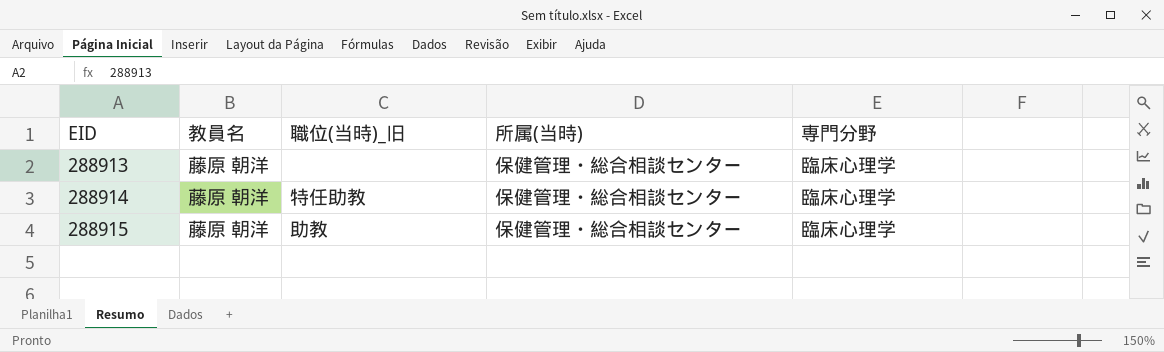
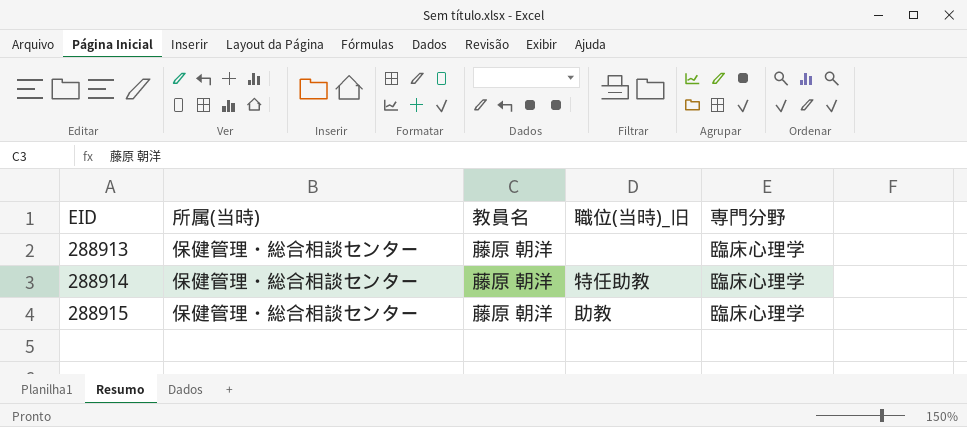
column 所属(当時) | position: 4 -> 2

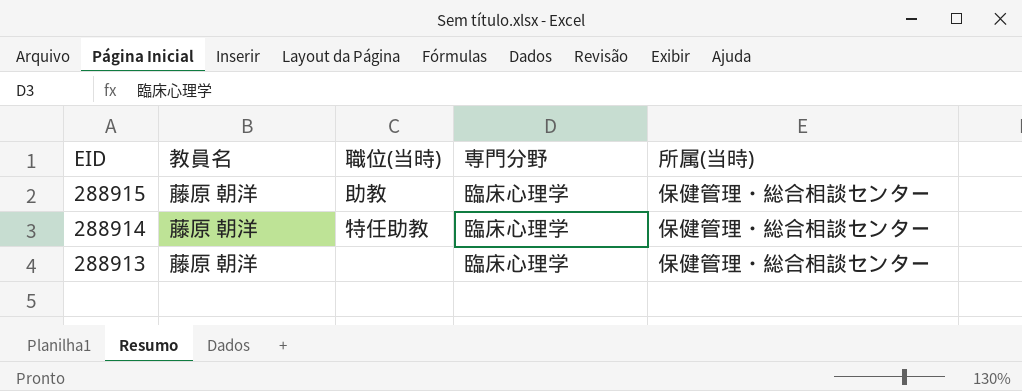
row order: EID ascending -> EID descending
column name: 職位(当時)_旧 -> 職位(当時)
column 所属(当時) | position: 2 -> 5

